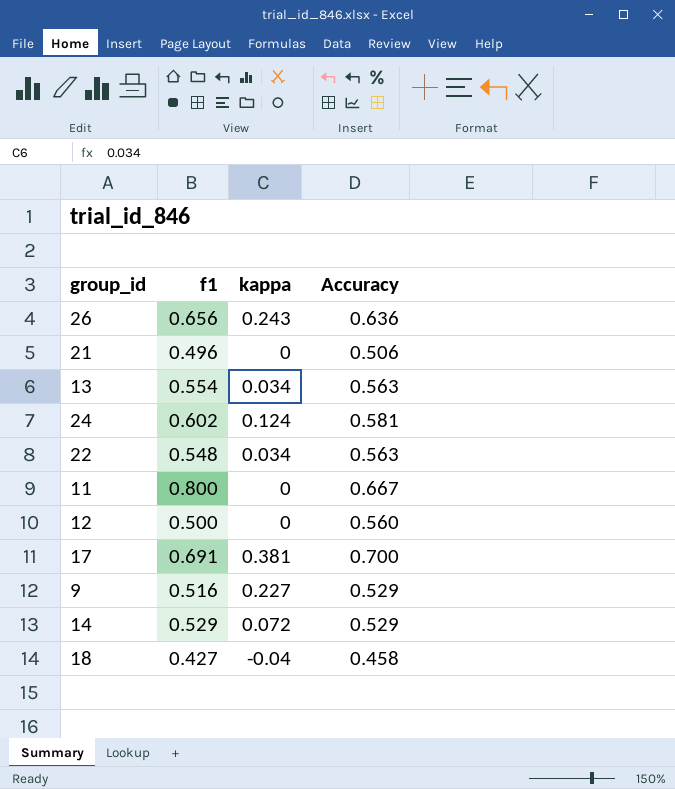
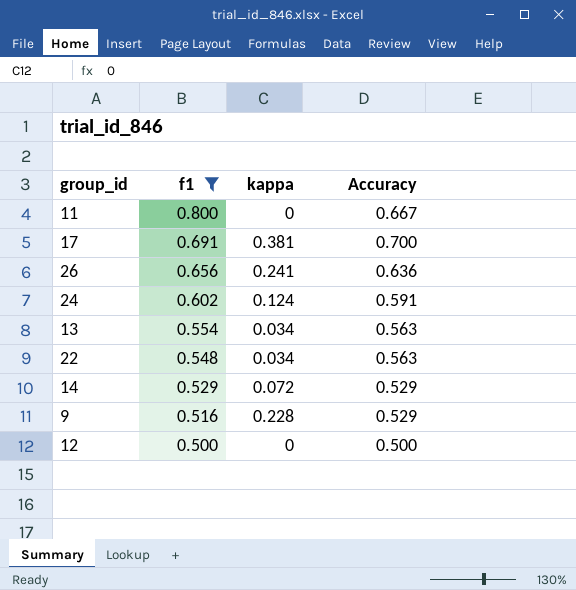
filter: none -> f1 >= 0.500
row order: none -> f1 descending
26 | kappa: 0.243 -> 0.241
24 | Accuracy: 0.581 -> 0.591
9 | kappa: 0.227 -> 0.228
12 | Accuracy: 0.560 -> 0.500

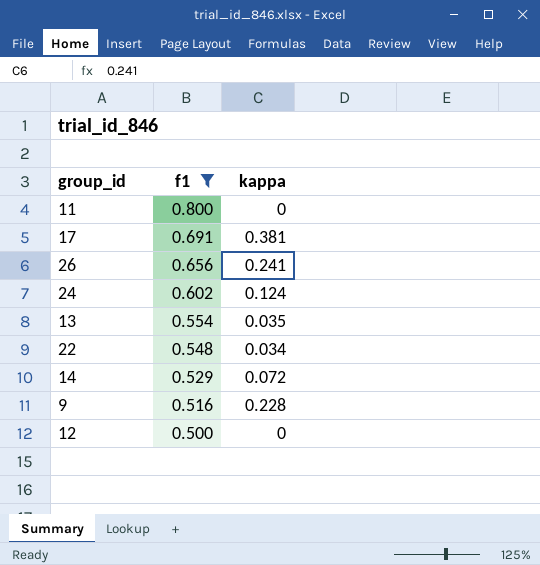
column Accuracy | position: 4 -> none
13 | kappa: 0.034 -> 0.035

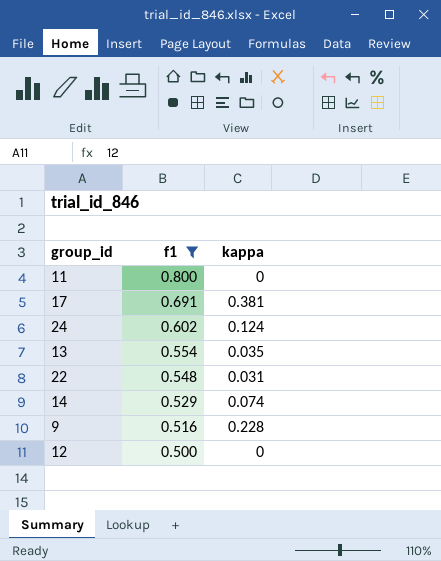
row 26: 0.656 | 0.241 -> none
22 | kappa: 0.034 -> 0.031
14 | kappa: 0.072 -> 0.074

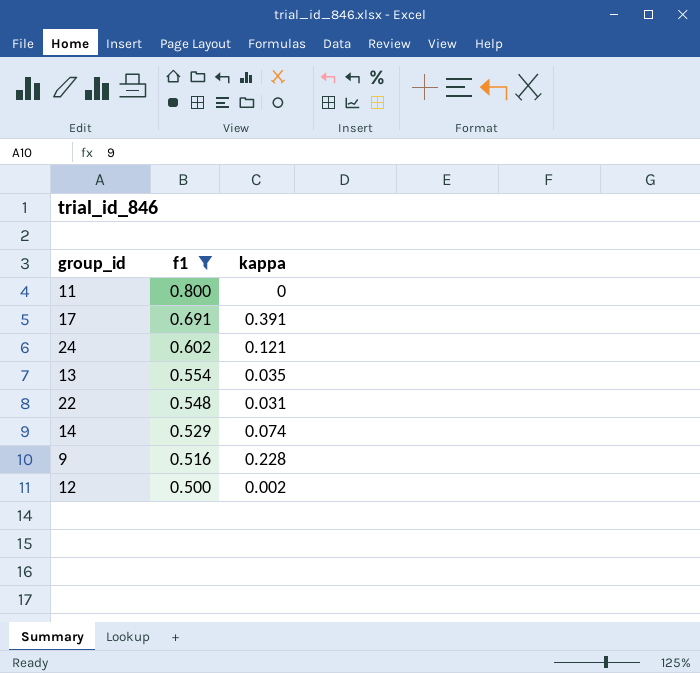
17 | kappa: 0.381 -> 0.391
24 | kappa: 0.124 -> 0.121
12 | kappa: 0 -> 0.002

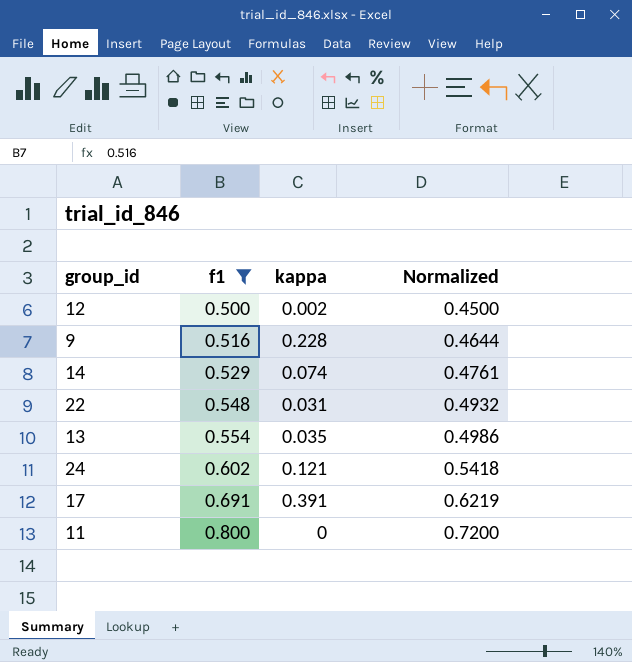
row order: f1 descending -> f1 ascending
column Normalized | formula: none -> [f1] * 0.9

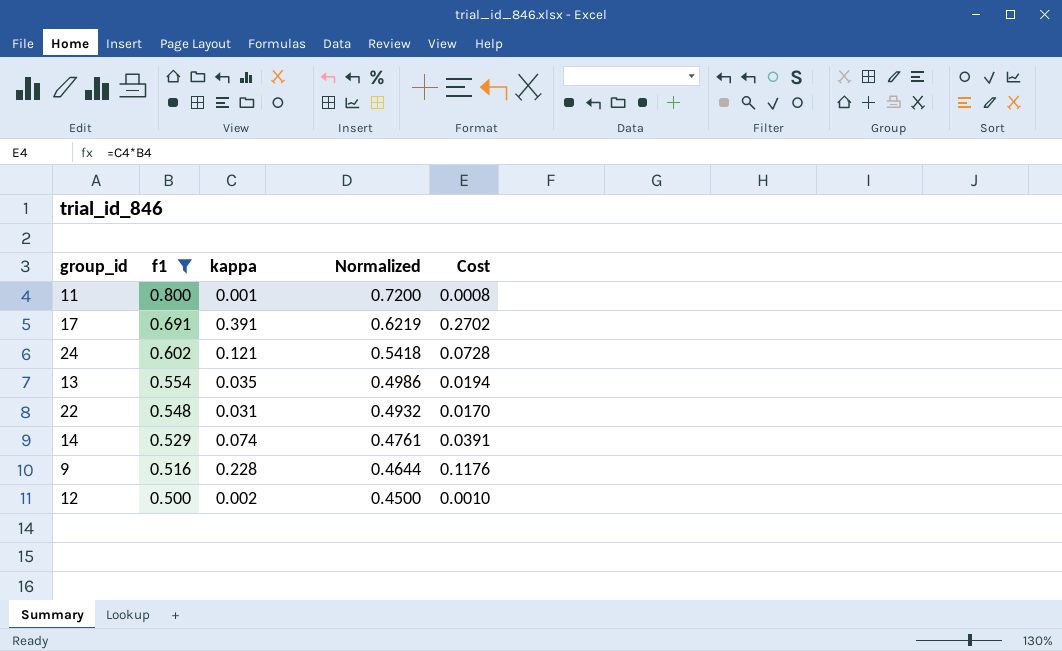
row order: f1 ascending -> f1 descending
column Cost | formula: none -> [f1] * [kappa]
11 | kappa: 0 -> 0.001

